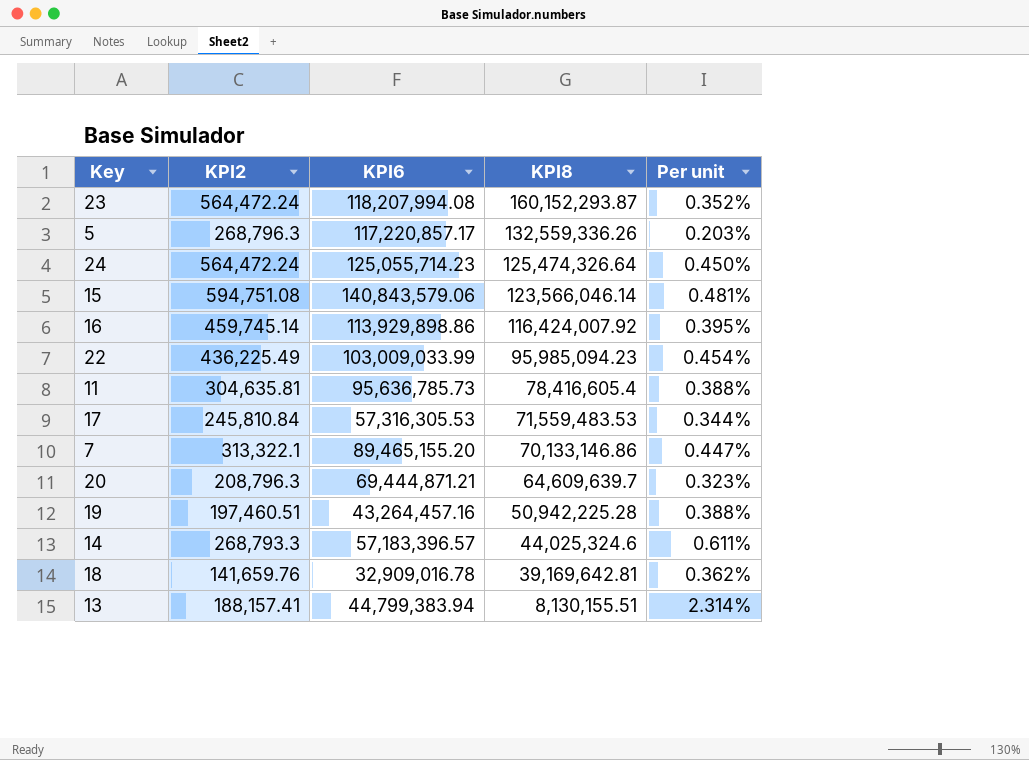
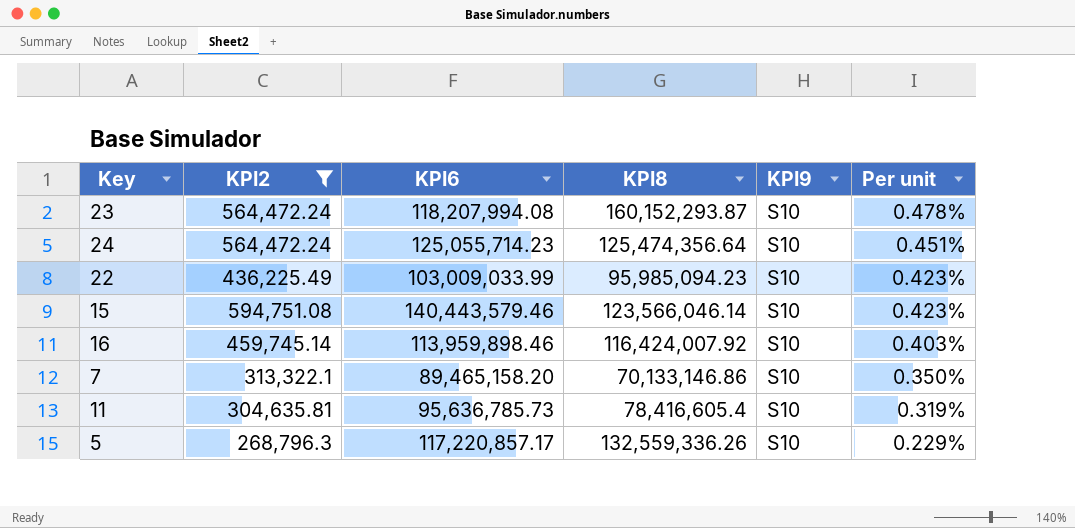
filter: none -> KPI2 >= 268,796.3
row order: KPI8 descending -> Per unit descending
column KPI9 | position: none -> 5
column Per unit | formula: [KPI2] / [KPI8] -> [KPI2] / [KPI6]
24 | KPI8: 125,474,326.64 -> 125,474,356.64
15 | KPI6: 140,843,579.06 -> 140,443,579.46
16 | KPI6: 113,929,898.86 -> 113,959,898.46
7 | KPI6: 89,465,155.20 -> 89,465,158.20

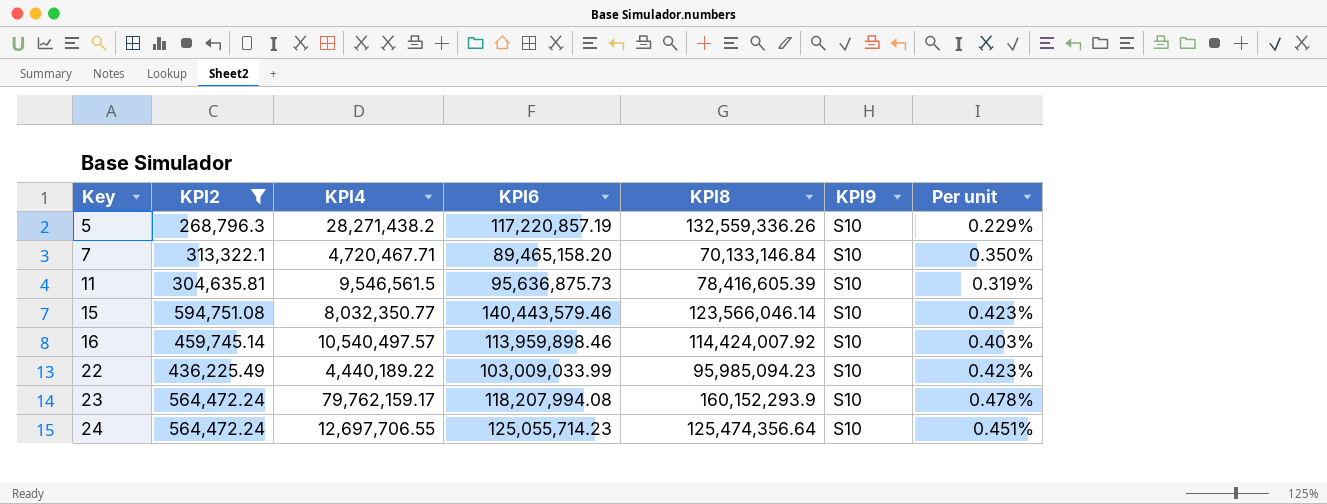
row order: Per unit descending -> Key ascending
column KPI4 | position: none -> 3
5 | KPI6: 117,220,857.17 -> 117,220,857.19
7 | KPI8: 70,133,146.86 -> 70,133,146.84
11 | KPI6: 95,636,785.73 -> 95,636,875.73
11 | KPI8: 78,416,605.4 -> 78,416,605.39
16 | KPI8: 116,424,007.92 -> 114,424,007.92
23 | KPI8: 160,152,293.87 -> 160,152,293.9

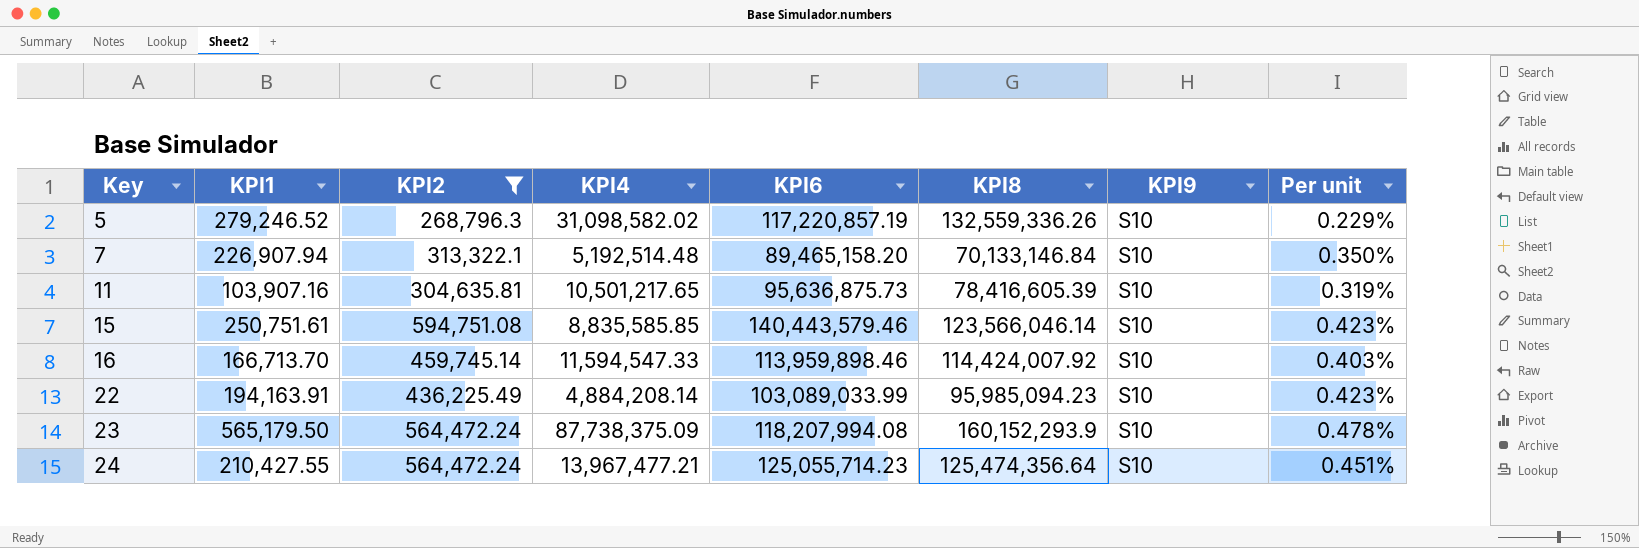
column KPI1 | position: none -> 2
5 | KPI4: 28,271,438.2 -> 31,098,582.02
7 | KPI4: 4,720,467.71 -> 5,192,514.48
11 | KPI4: 9,546,561.5 -> 10,501,217.65
15 | KPI4: 8,032,350.77 -> 8,835,585.85
16 | KPI4: 10,540,497.57 -> 11,594,547.33
22 | KPI4: 4,440,189.22 -> 4,884,208.14
22 | KPI6: 103,009,033.99 -> 103,089,033.99
23 | KPI4: 79,762,159.17 -> 87,738,375.09
24 | KPI4: 12,697,706.55 -> 13,967,477.21

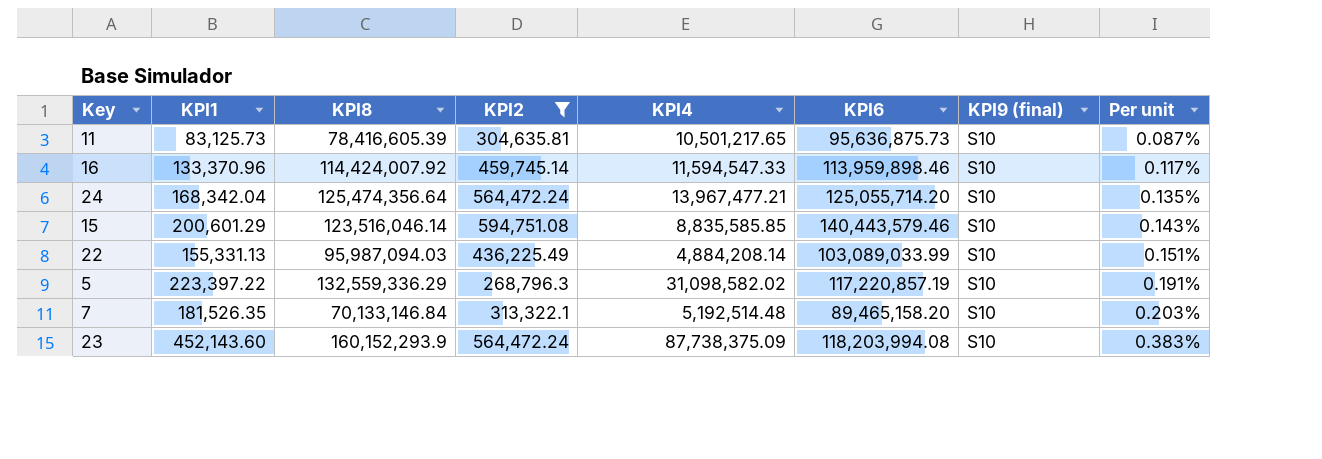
row order: Key ascending -> Per unit ascending
column KPI8 | position: 6 -> 3
column name: KPI9 -> KPI9 (final)
column Per unit | formula: [KPI2] / [KPI6] -> [KPI1] / [KPI6]
11 | KPI1: 103,907.16 -> 83,125.73
16 | KPI1: 166,713.70 -> 133,370.96
24 | KPI1: 210,427.55 -> 168,342.04
24 | KPI6: 125,055,714.23 -> 125,055,714.20
15 | KPI1: 250,751.61 -> 200,601.29
15 | KPI8: 123,566,046.14 -> 123,516,046.14
22 | KPI1: 194,163.91 -> 155,331.13
22 | KPI8: 95,985,094.23 -> 95,987,094.03
5 | KPI1: 279,246.52 -> 223,397.22
5 | KPI8: 132,559,336.26 -> 132,559,336.29
7 | KPI1: 226,907.94 -> 181,526.35
23 | KPI1: 565,179.50 -> 452,143.60
23 | KPI6: 118,207,994.08 -> 118,203,994.08

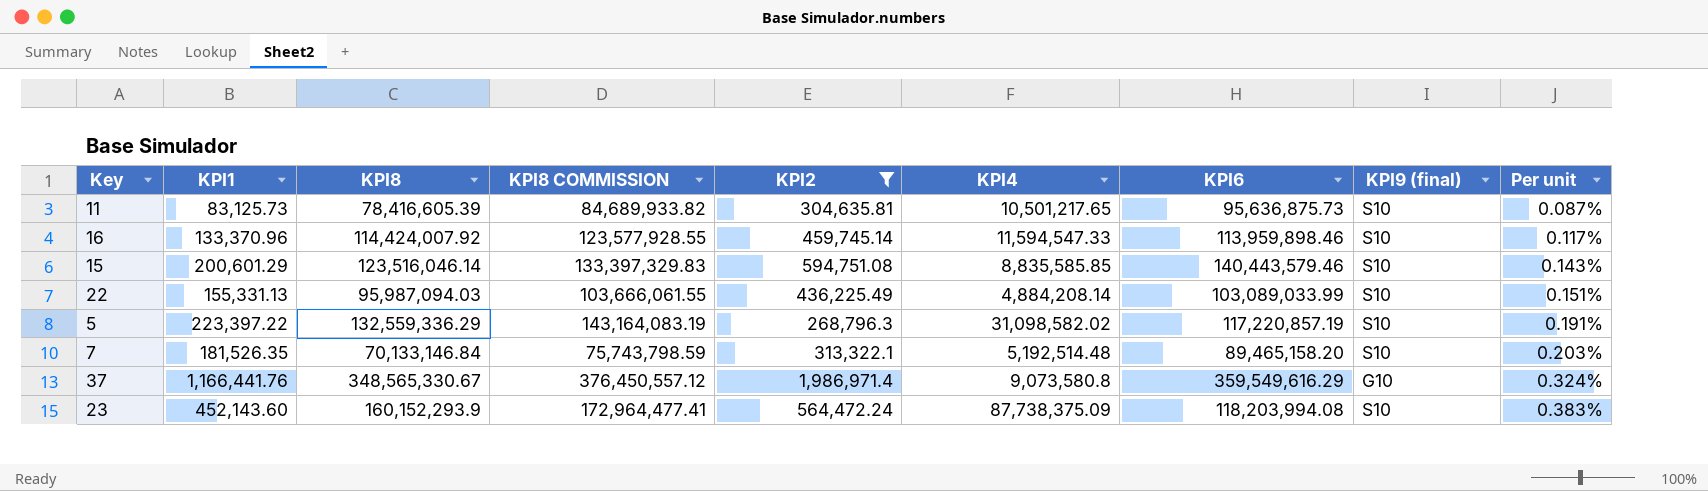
column KPI8 COMMISSION | formula: none -> [KPI8] * 1.08
row 24: 168,342.04 | 125,474,356.64 | 564,472.24 | 13,967,477.21 | 125,055,714.20 | S10 | 0.135% -> none
row 37: none -> 1,166,441.76 | 348,565,330.67 | 376,450,557.12 | 1,986,971.4 | 9,073,580.8 | 359,549,616.29 | G10 | 0.324%

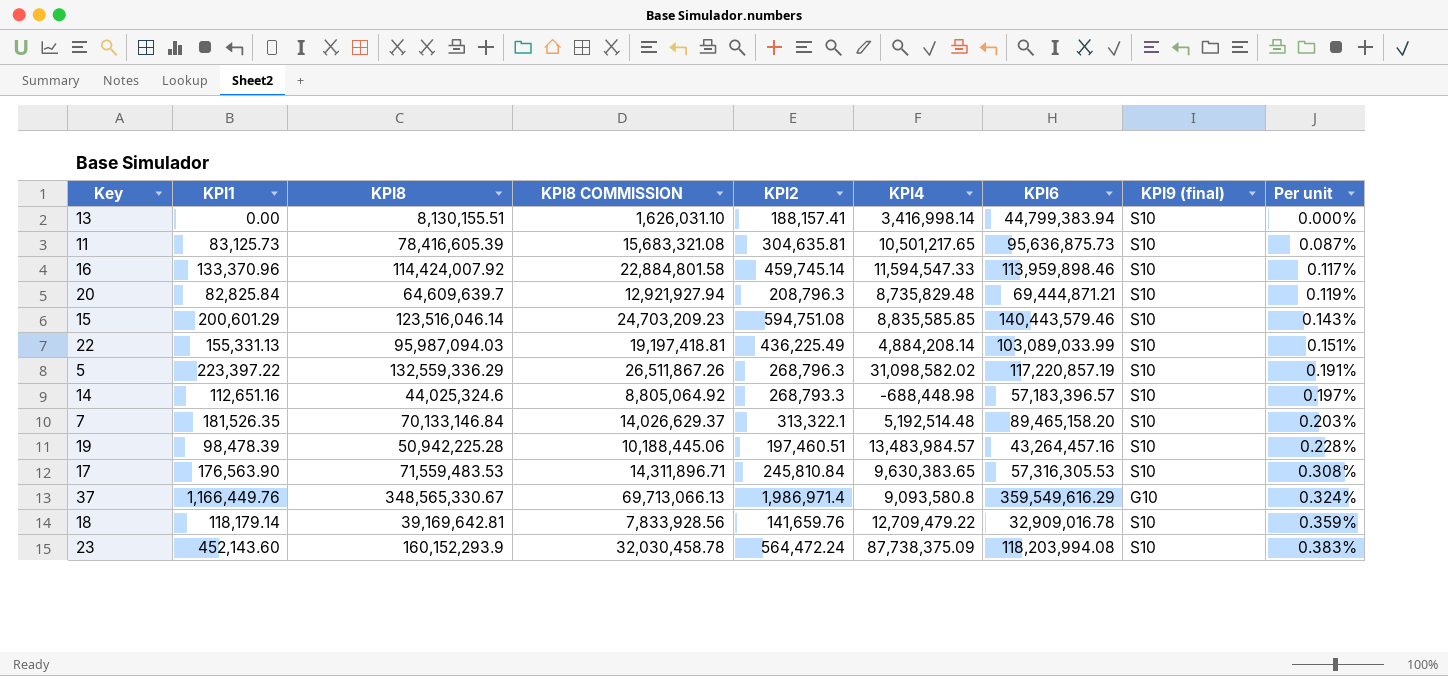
filter: KPI2 >= 268,796.3 -> none
column KPI8 COMMISSION | formula: [KPI8] * 1.08 -> [KPI8] * 0.2
37 | KPI1: 1,166,441.76 -> 1,166,449.76
37 | KPI4: 9,073,580.8 -> 9,093,580.8

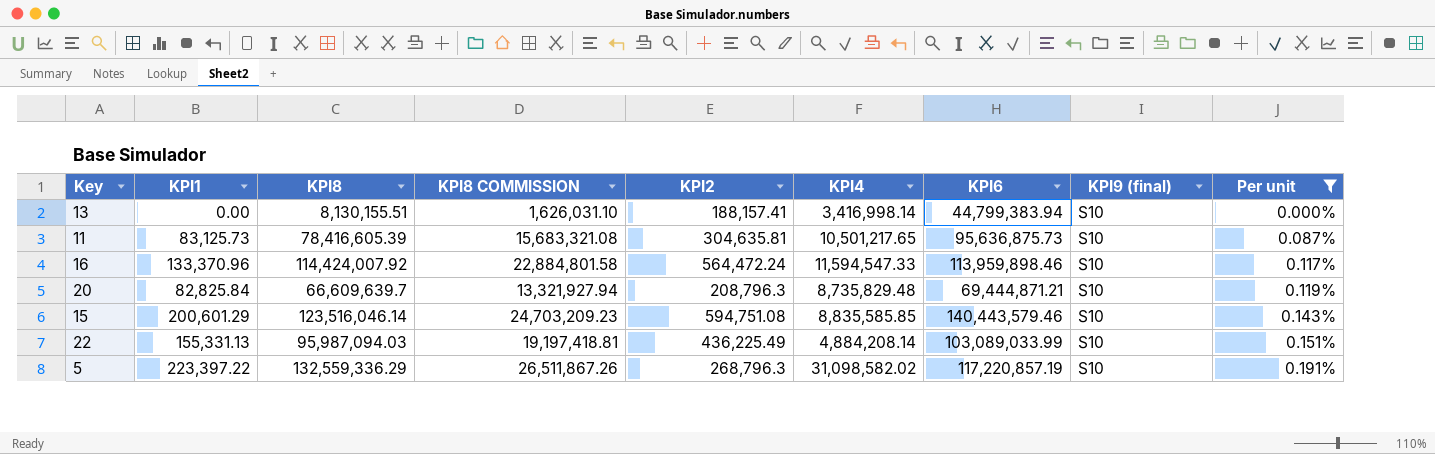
filter: none -> Per unit <= 0.191%
16 | KPI2: 459,745.14 -> 564,472.24
20 | KPI8: 64,609,639.7 -> 66,609,639.7
20 | KPI8 COMMISSION: 12,921,927.94 -> 13,321,927.94

